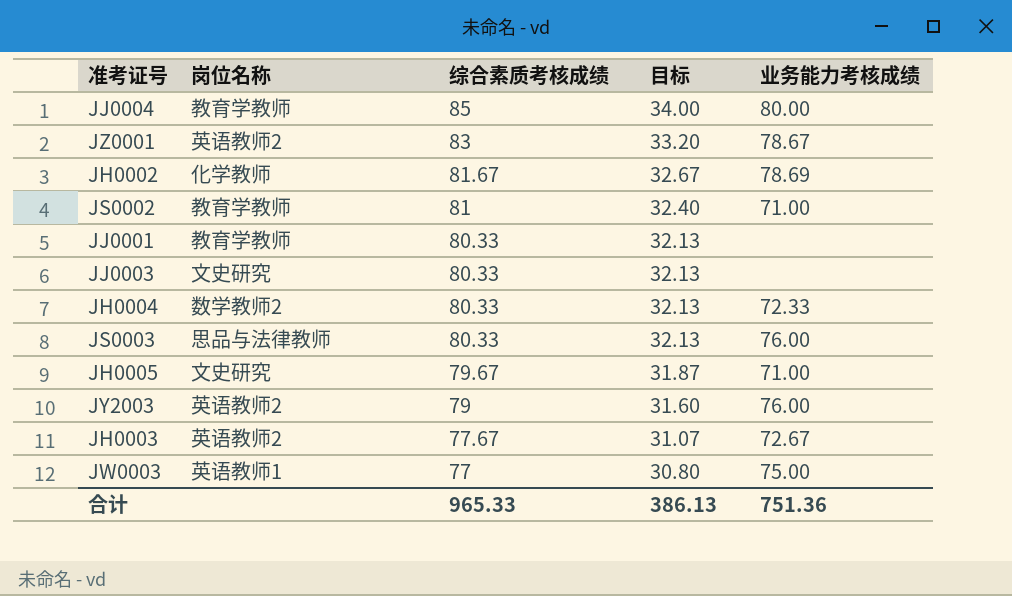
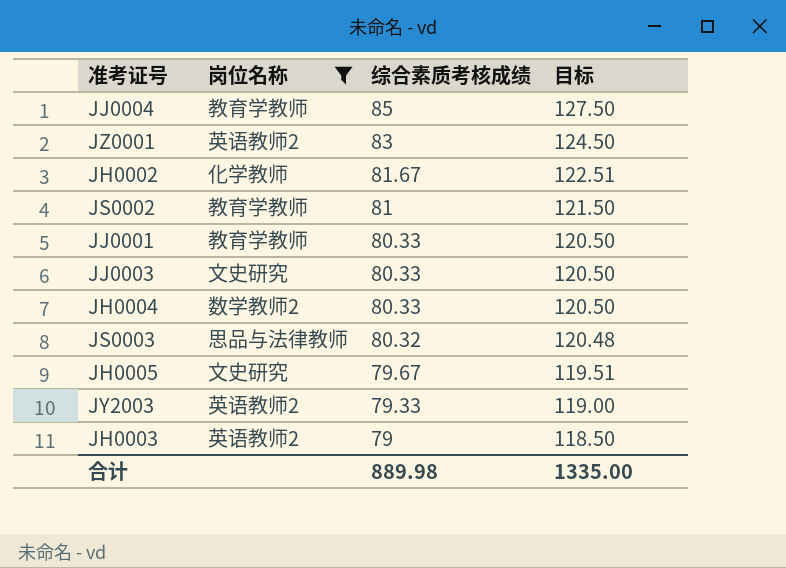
filter: none -> 岗位名称 != 英语教师1
column 业务能力考核成绩 | position: 5 -> none
column 目标 | formula: [综合素质考核成绩] * 0.4 -> [综合素质考核成绩] * 1.5
JS0003 | 综合素质考核成绩: 80.33 -> 80.32
JY2003 | 综合素质考核成绩: 79 -> 79.33
JH0003 | 综合素质考核成绩: 77.67 -> 79
合计 | 综合素质考核成绩: 965.33 -> 889.98
合计 | 目标: 386.13 -> 1335.00

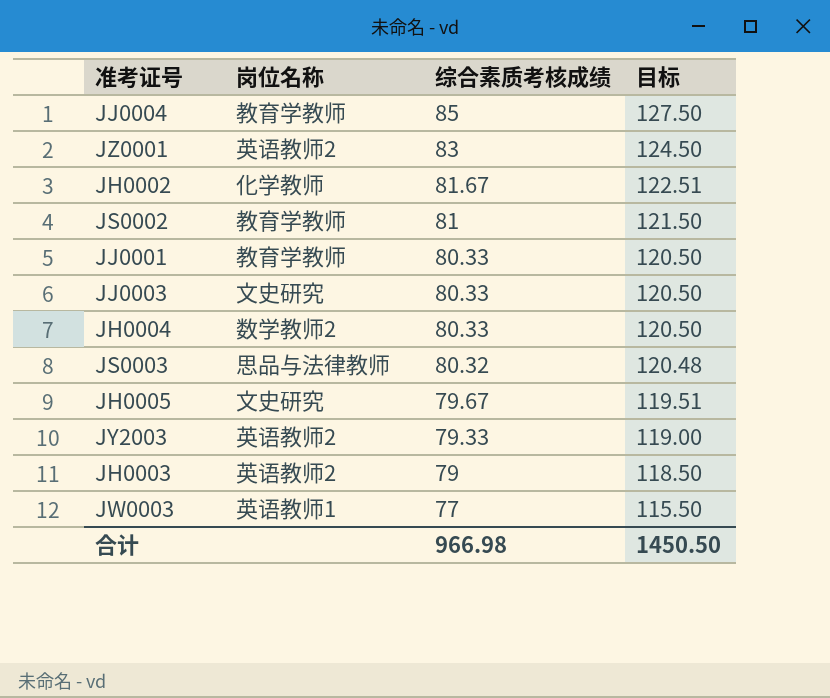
filter: 岗位名称 != 英语教师1 -> none
合计 | 综合素质考核成绩: 889.98 -> 966.98
合计 | 目标: 1335.00 -> 1450.50

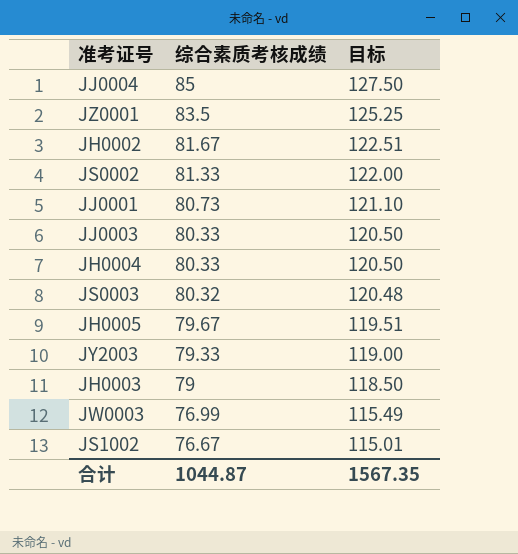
column 岗位名称 | position: 2 -> none
JZ0001 | 综合素质考核成绩: 83 -> 83.5
JZ0001 | 目标: 124.50 -> 125.25
JS0002 | 综合素质考核成绩: 81 -> 81.33
JS0002 | 目标: 121.50 -> 122.00
JJ0001 | 综合素质考核成绩: 80.33 -> 80.73
JJ0001 | 目标: 120.50 -> 121.10
JW0003 | 综合素质考核成绩: 77 -> 76.99
JW0003 | 目标: 115.50 -> 115.49
row JS1002: none -> 76.67 | 115.01
合计 | 综合素质考核成绩: 966.98 -> 1044.87
合计 | 目标: 1450.50 -> 1567.35

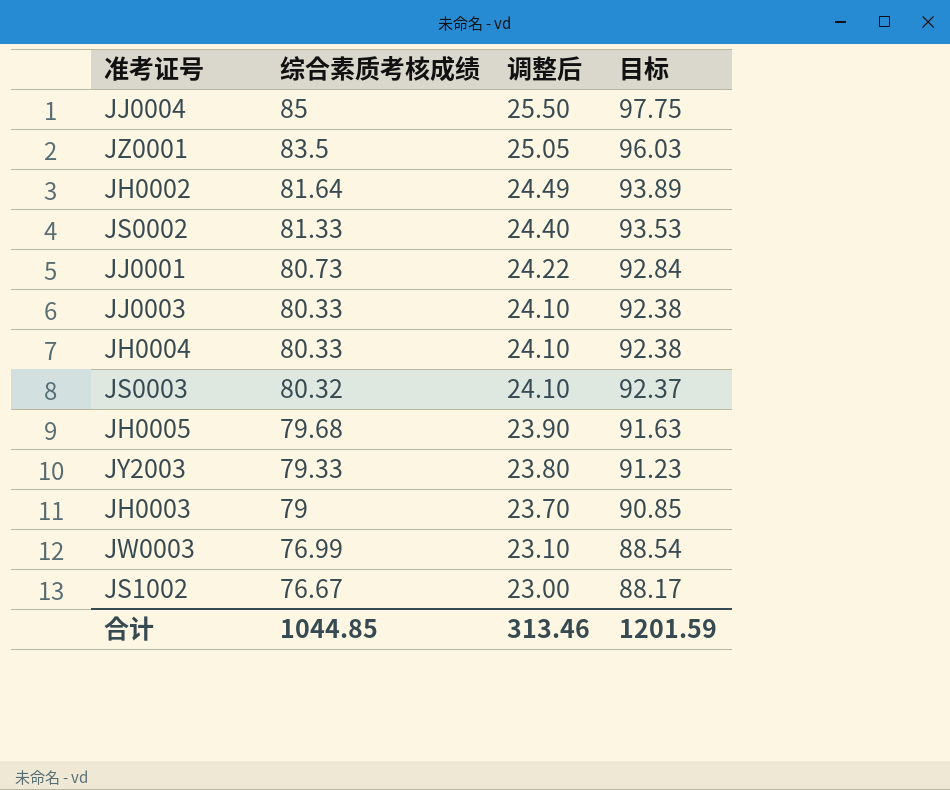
column 调整后 | formula: none -> [综合素质考核成绩] * 0.3
column 目标 | formula: [综合素质考核成绩] * 1.5 -> [综合素质考核成绩] * 1.15
JH0002 | 综合素质考核成绩: 81.67 -> 81.64
JH0005 | 综合素质考核成绩: 79.67 -> 79.68
合计 | 综合素质考核成绩: 1044.87 -> 1044.85
合计 | 目标: 1567.35 -> 1201.59

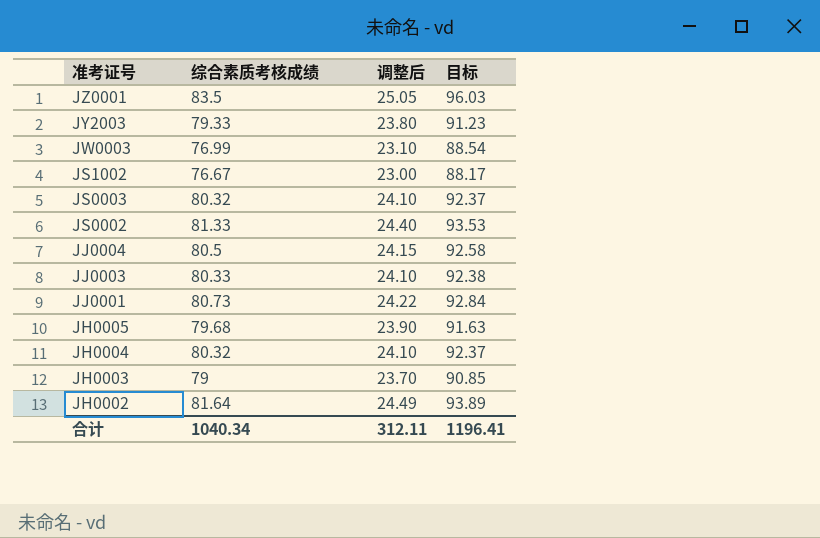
row order: 综合素质考核成绩 descending -> 准考证号 descending
JJ0004 | 综合素质考核成绩: 85 -> 80.5
JJ0004 | 调整后: 25.50 -> 24.15
JJ0004 | 目标: 97.75 -> 92.58
JH0004 | 综合素质考核成绩: 80.33 -> 80.32
JH0004 | 目标: 92.38 -> 92.37
合计 | 综合素质考核成绩: 1044.85 -> 1040.34
合计 | 调整后: 313.46 -> 312.11
合计 | 目标: 1201.59 -> 1196.41

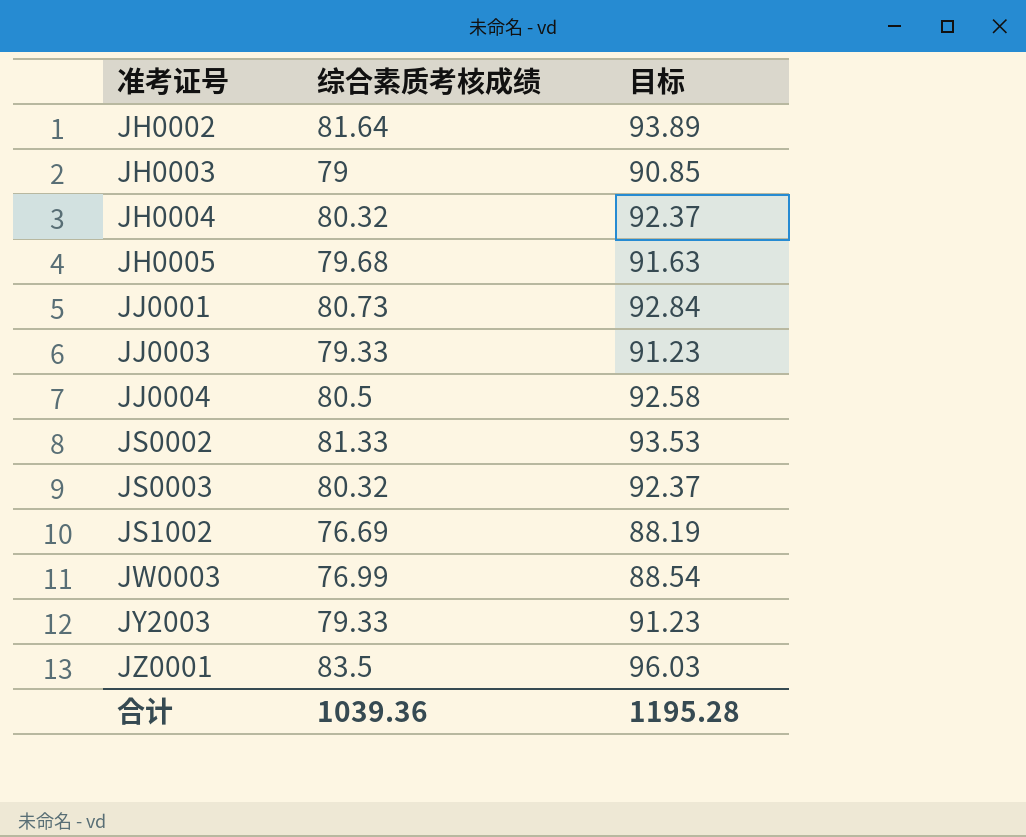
row order: 准考证号 descending -> 准考证号 ascending
column 调整后 | formula: [综合素质考核成绩] * 0.3 -> none
JJ0003 | 综合素质考核成绩: 80.33 -> 79.33
JJ0003 | 目标: 92.38 -> 91.23
JS1002 | 综合素质考核成绩: 76.67 -> 76.69
JS1002 | 目标: 88.17 -> 88.19
合计 | 综合素质考核成绩: 1040.34 -> 1039.36
合计 | 目标: 1196.41 -> 1195.28

